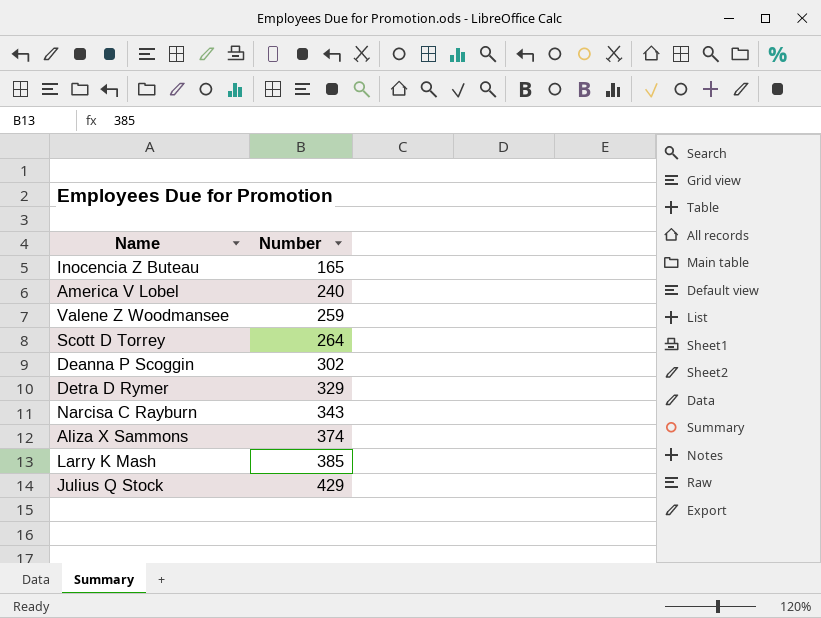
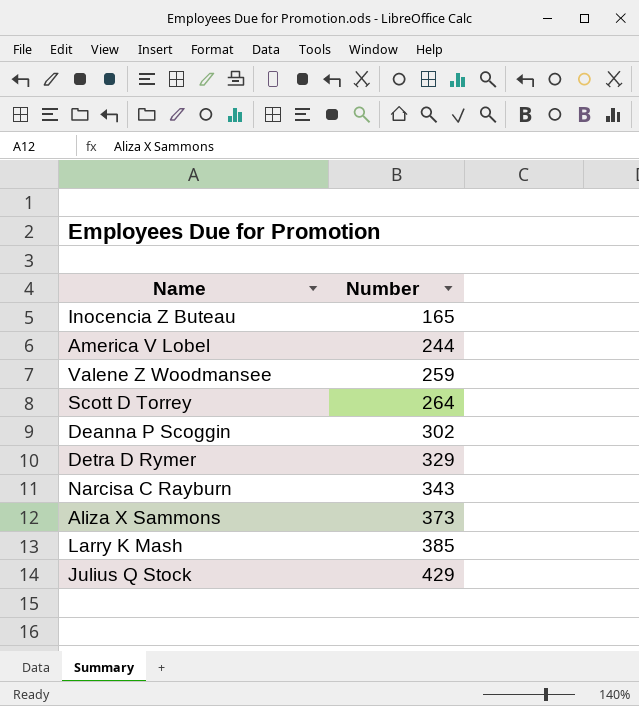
America V Lobel | Number: 240 -> 244
Aliza X Sammons | Number: 374 -> 373

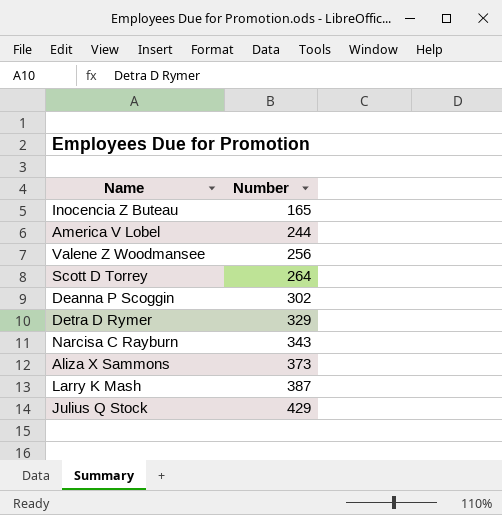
Valene Z Woodmansee | Number: 259 -> 256
Larry K Mash | Number: 385 -> 387

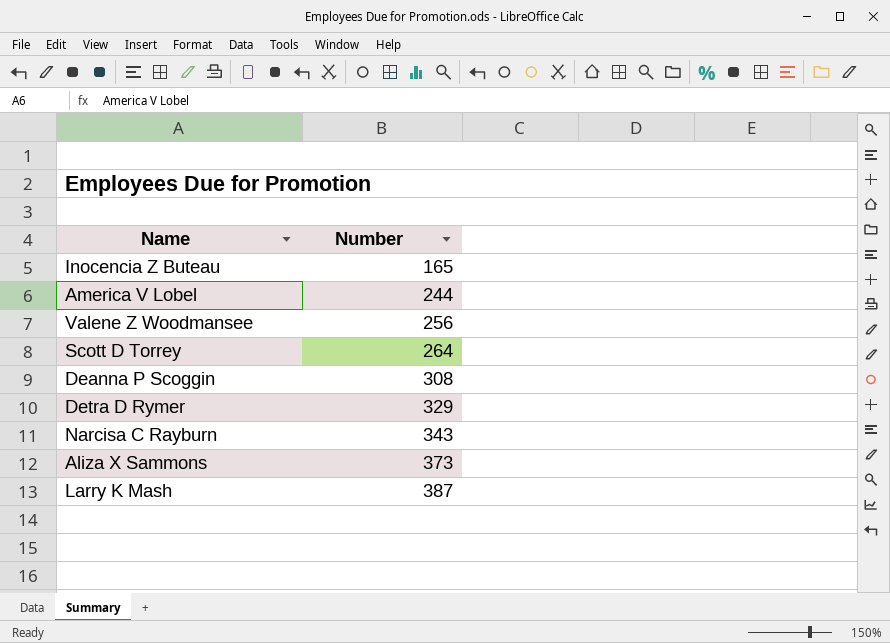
row Julius Q Stock: 429 -> none
Deanna P Scoggin | Number: 302 -> 308

